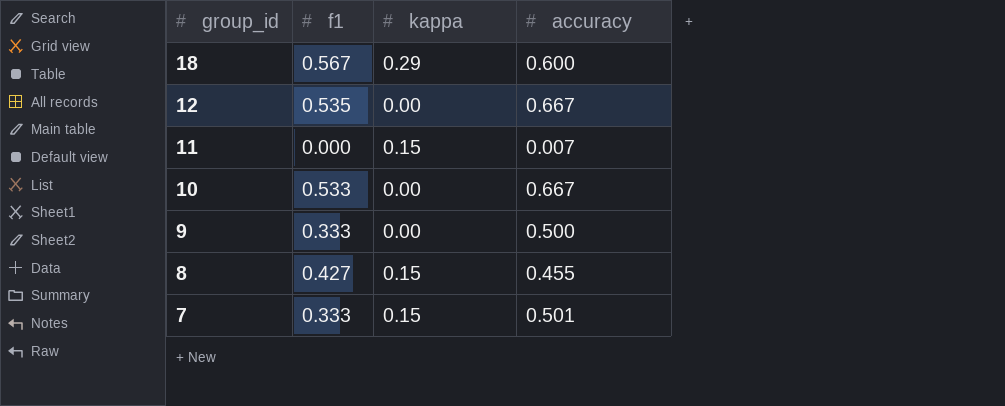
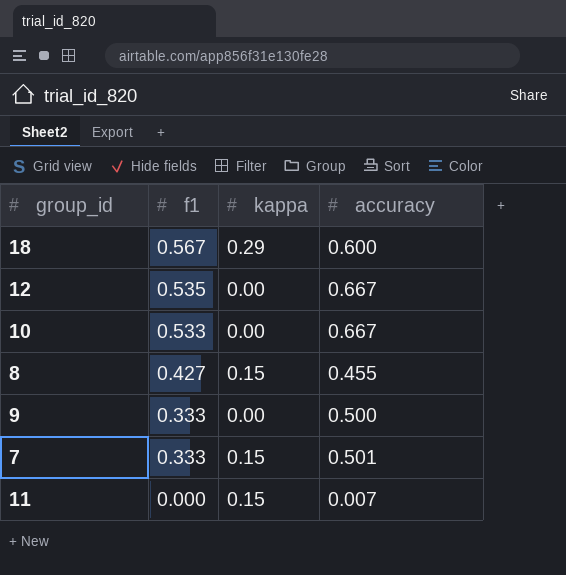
row order: group_id descending -> f1 descending

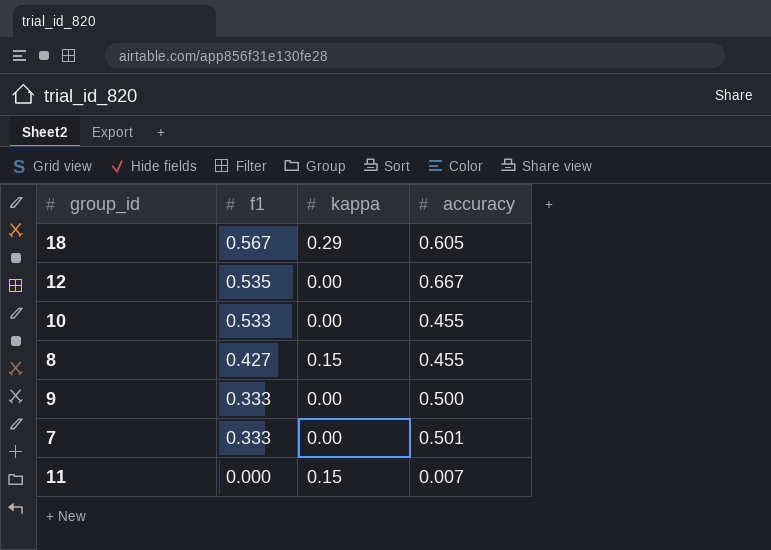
18 | accuracy: 0.600 -> 0.605
10 | accuracy: 0.667 -> 0.455
7 | kappa: 0.15 -> 0.00

